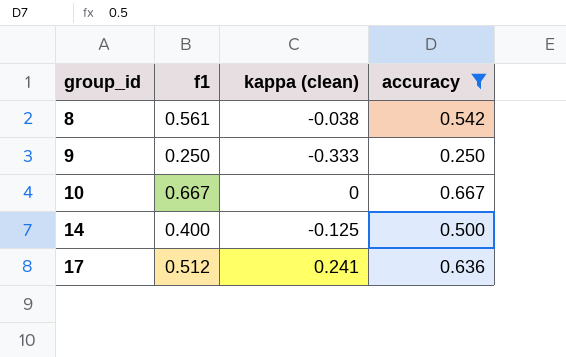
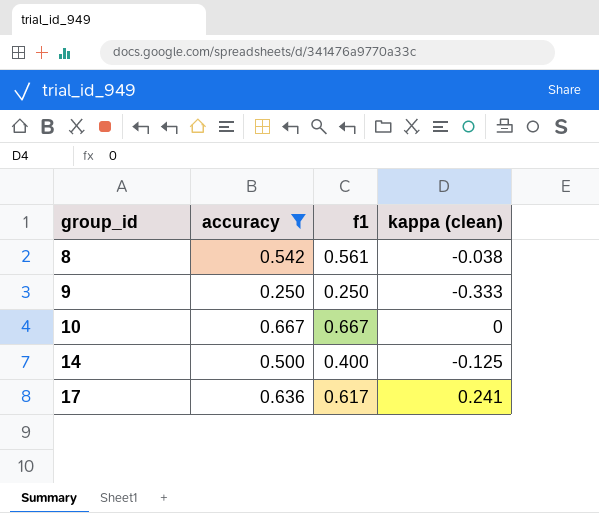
column accuracy | position: 4 -> 2
17 | f1: 0.512 -> 0.617

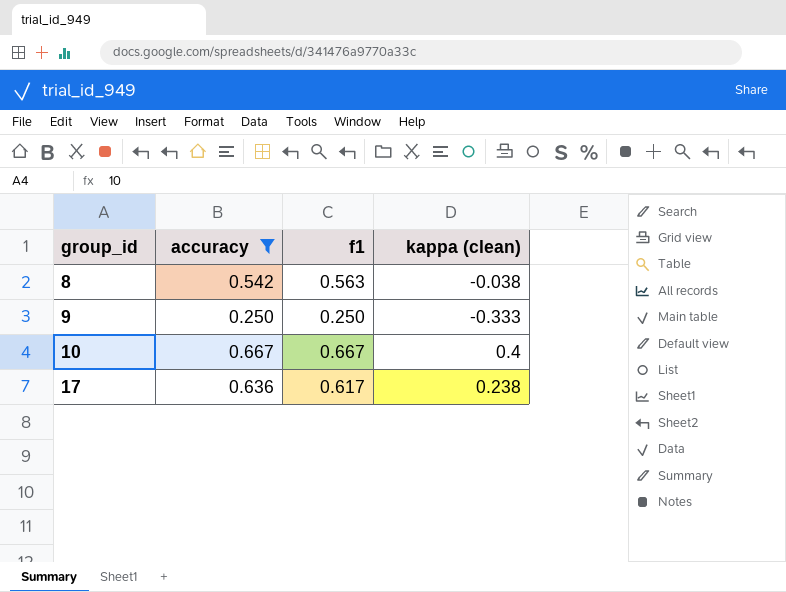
row 14: 0.500 | 0.400 | -0.125 -> none
8 | f1: 0.561 -> 0.563
10 | kappa (clean): 0 -> 0.4
17 | kappa (clean): 0.241 -> 0.238

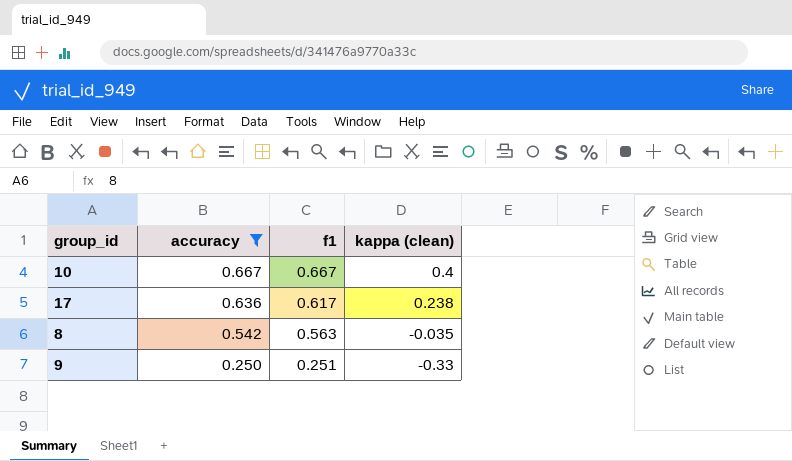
row order: group_id ascending -> accuracy descending
8 | kappa (clean): -0.038 -> -0.035
9 | f1: 0.250 -> 0.251
9 | kappa (clean): -0.333 -> -0.33

